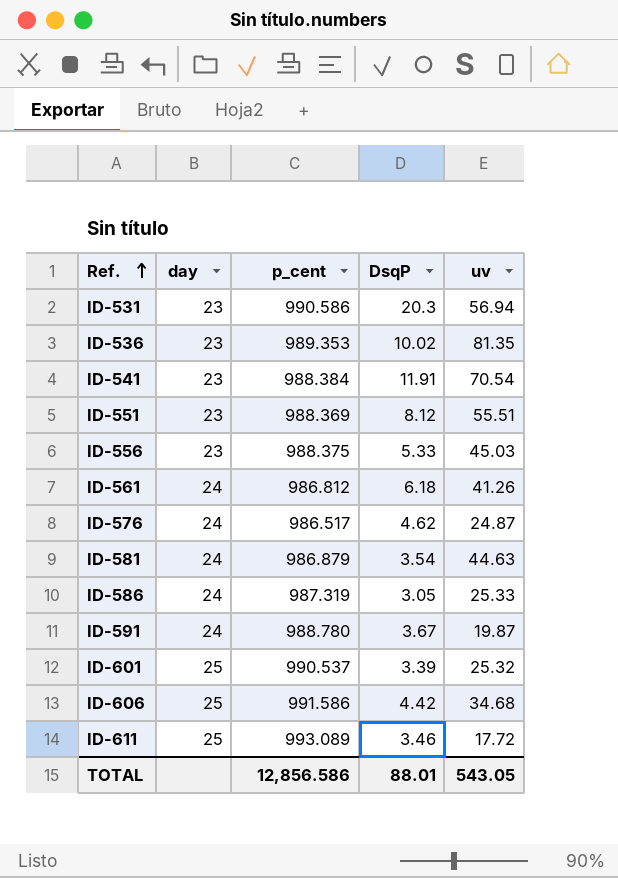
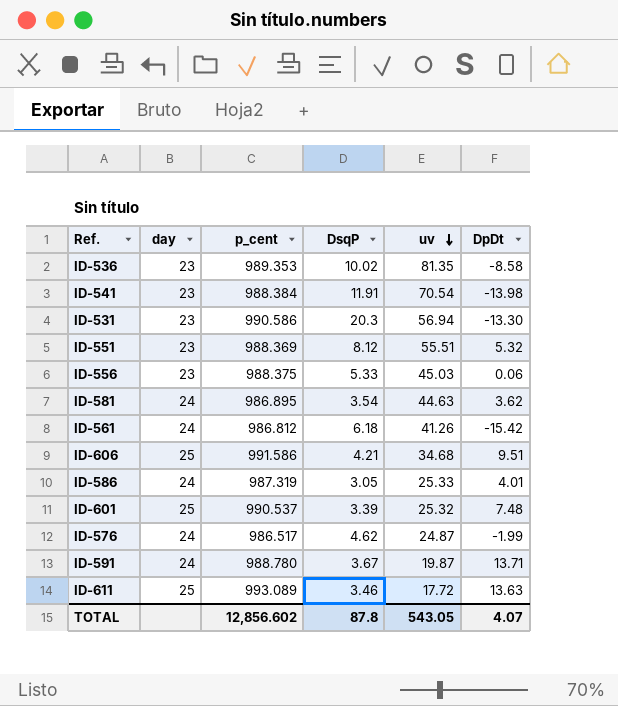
row order: Ref. ascending -> uv descending
column DpDt | position: none -> 6
ID-581 | p_cent: 986.879 -> 986.895
ID-606 | DsqP: 4.42 -> 4.21
TOTAL | p_cent: 12,856.586 -> 12,856.602
TOTAL | DsqP: 88.01 -> 87.8

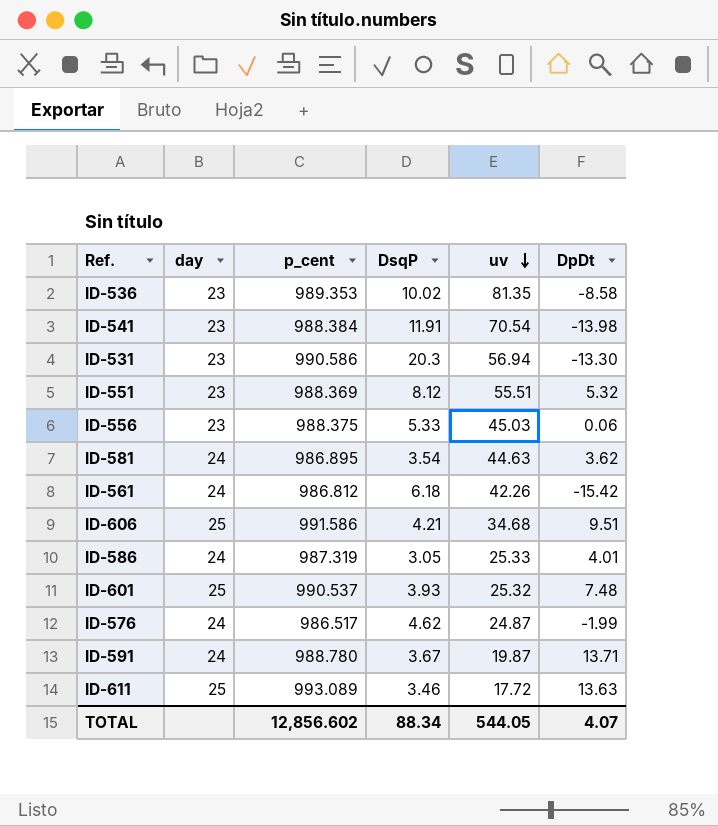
ID-561 | uv: 41.26 -> 42.26
ID-601 | DsqP: 3.39 -> 3.93
TOTAL | DsqP: 87.8 -> 88.34
TOTAL | uv: 543.05 -> 544.05

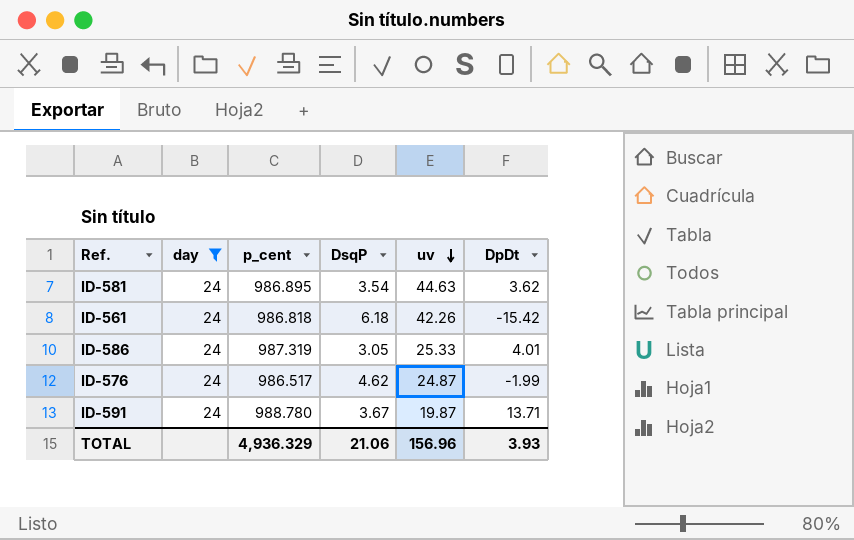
filter: none -> day = 24
ID-561 | p_cent: 986.812 -> 986.818
TOTAL | p_cent: 12,856.602 -> 4,936.329
TOTAL | DsqP: 88.34 -> 21.06
TOTAL | uv: 544.05 -> 156.96
TOTAL | DpDt: 4.07 -> 3.93

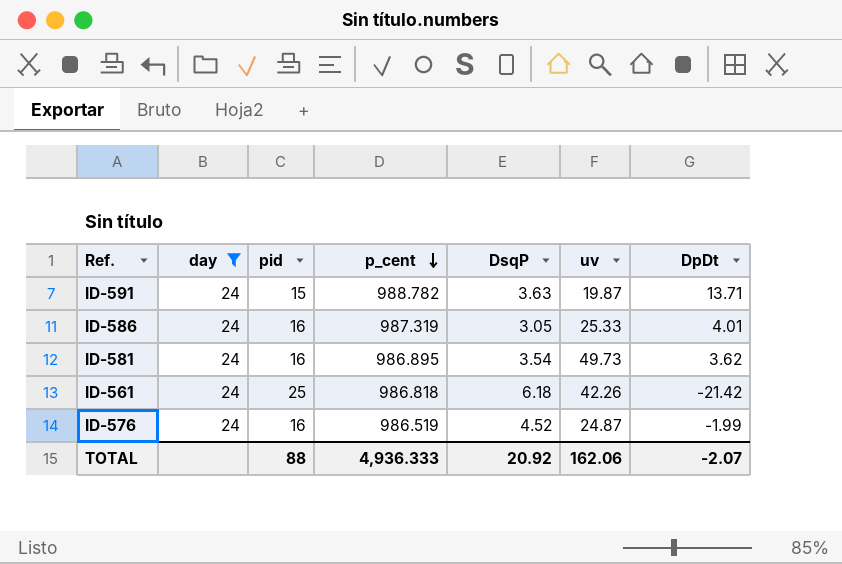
row order: uv descending -> p_cent descending
column pid | position: none -> 3
ID-591 | p_cent: 988.780 -> 988.782
ID-591 | DsqP: 3.67 -> 3.63
ID-581 | uv: 44.63 -> 49.73
ID-561 | DpDt: -15.42 -> -21.42
ID-576 | p_cent: 986.517 -> 986.519
ID-576 | DsqP: 4.62 -> 4.52
TOTAL | p_cent: 4,936.329 -> 4,936.333
TOTAL | DsqP: 21.06 -> 20.92
TOTAL | uv: 156.96 -> 162.06
TOTAL | DpDt: 3.93 -> -2.07

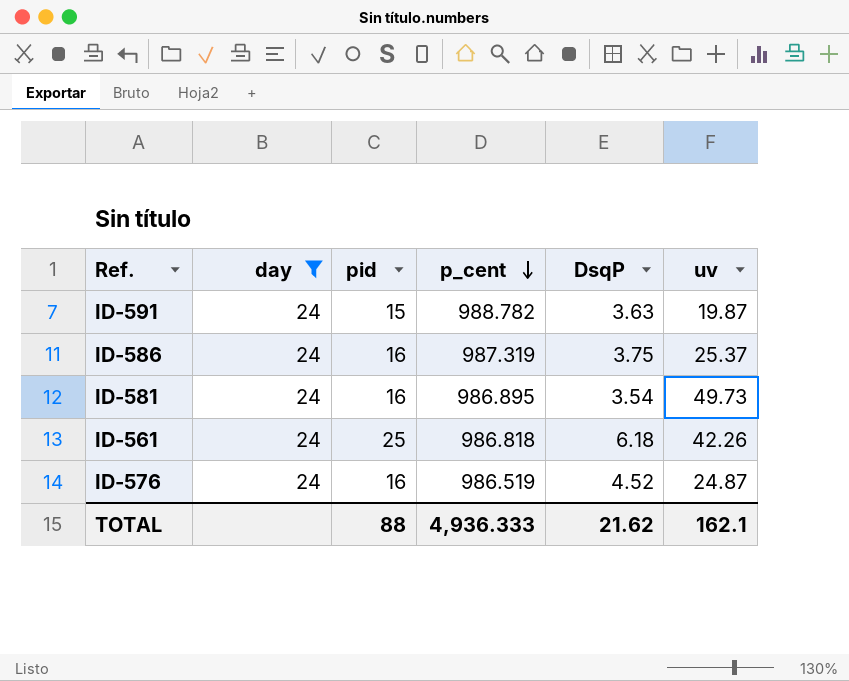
column DpDt | position: 7 -> none
ID-586 | DsqP: 3.05 -> 3.75
ID-586 | uv: 25.33 -> 25.37
TOTAL | DsqP: 20.92 -> 21.62
TOTAL | uv: 162.06 -> 162.1

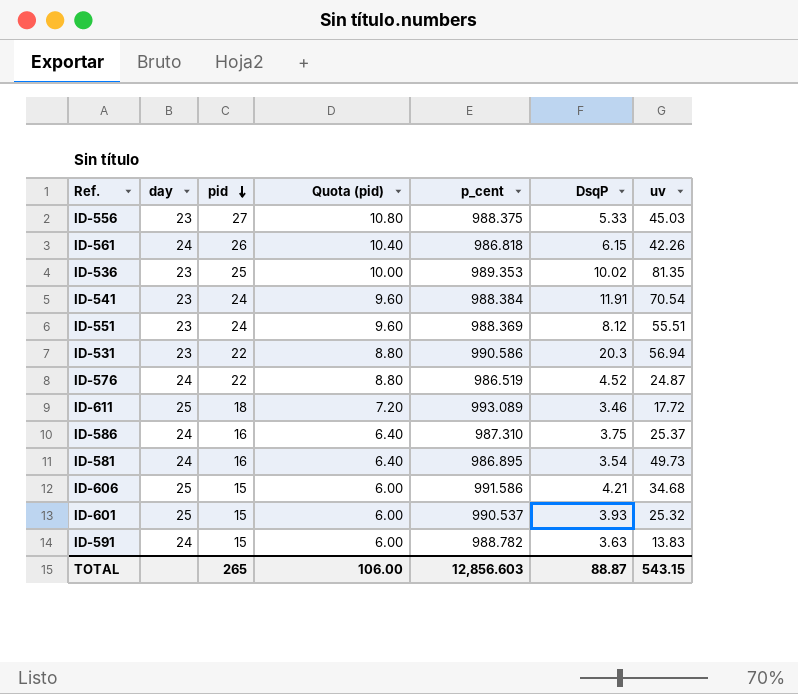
filter: day = 24 -> none
row order: p_cent descending -> pid descending
column Quota (pid) | formula: none -> [pid] * 0.4
ID-561 | pid: 25 -> 26
ID-561 | DsqP: 6.18 -> 6.15
ID-576 | pid: 16 -> 22
ID-586 | p_cent: 987.319 -> 987.310
ID-591 | uv: 19.87 -> 13.83
TOTAL | pid: 88 -> 265
TOTAL | p_cent: 4,936.333 -> 12,856.603
TOTAL | DsqP: 21.62 -> 88.87
TOTAL | uv: 162.1 -> 543.15

